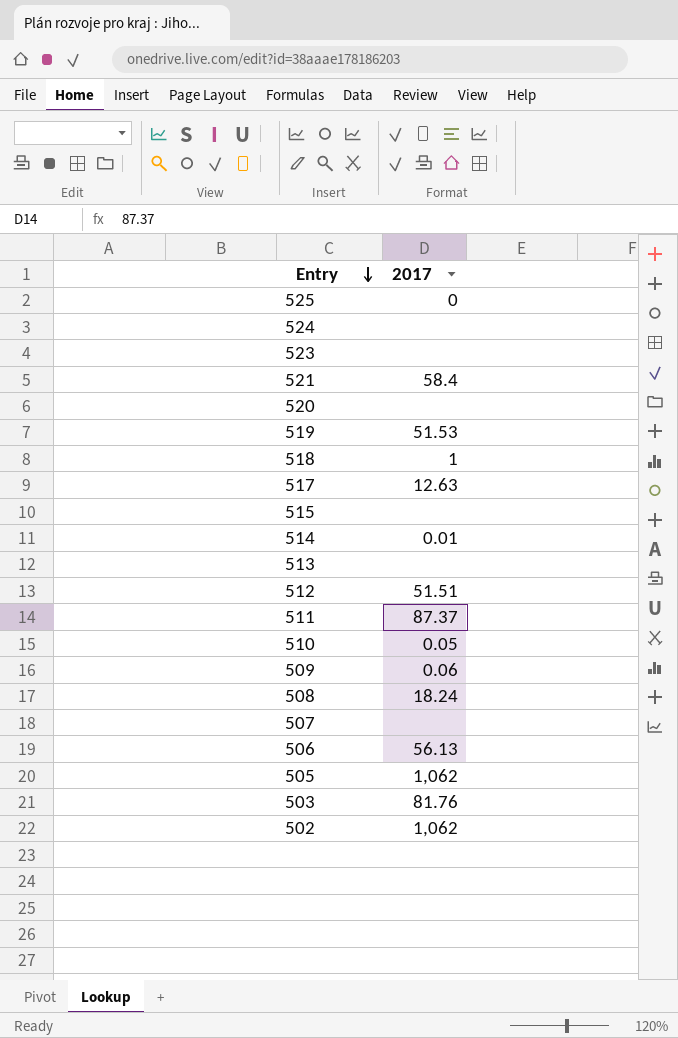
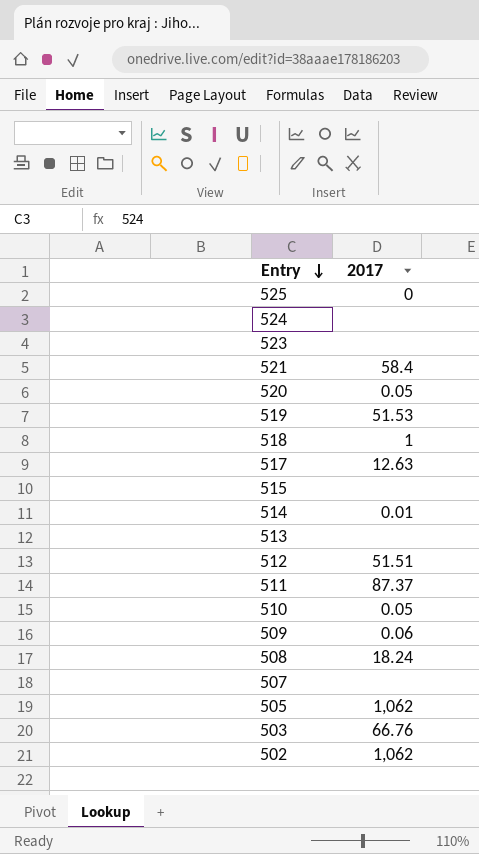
row 506: 56.13 -> none
520 | 2017: none -> 0.05
503 | 2017: 81.76 -> 66.76

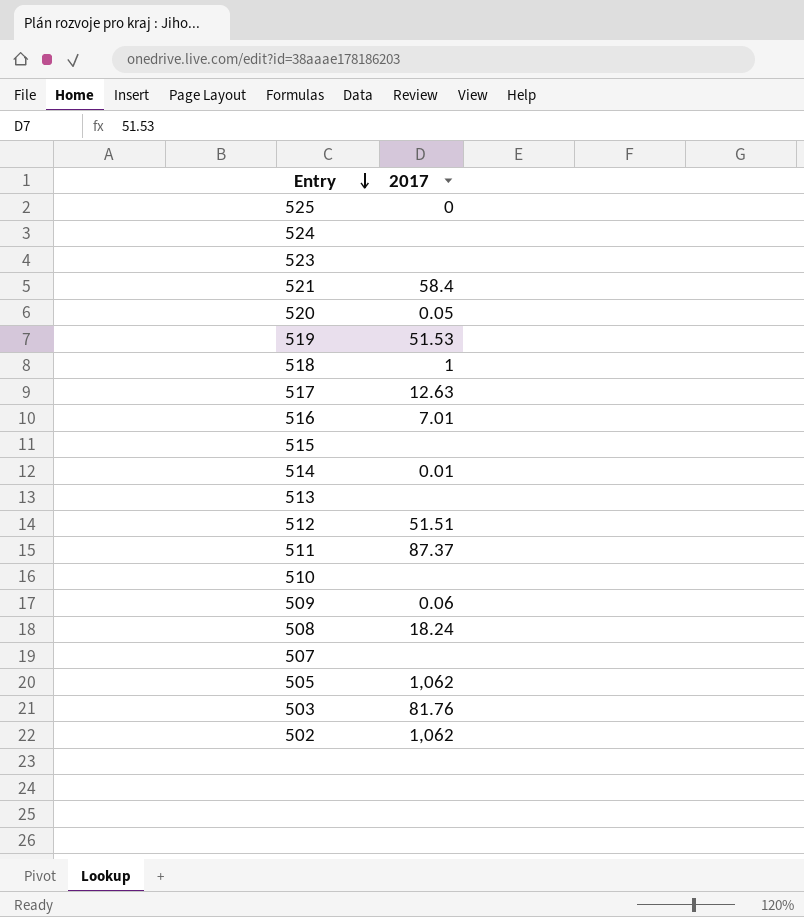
row 516: none -> 7.01
510 | 2017: 0.05 -> none
503 | 2017: 66.76 -> 81.76

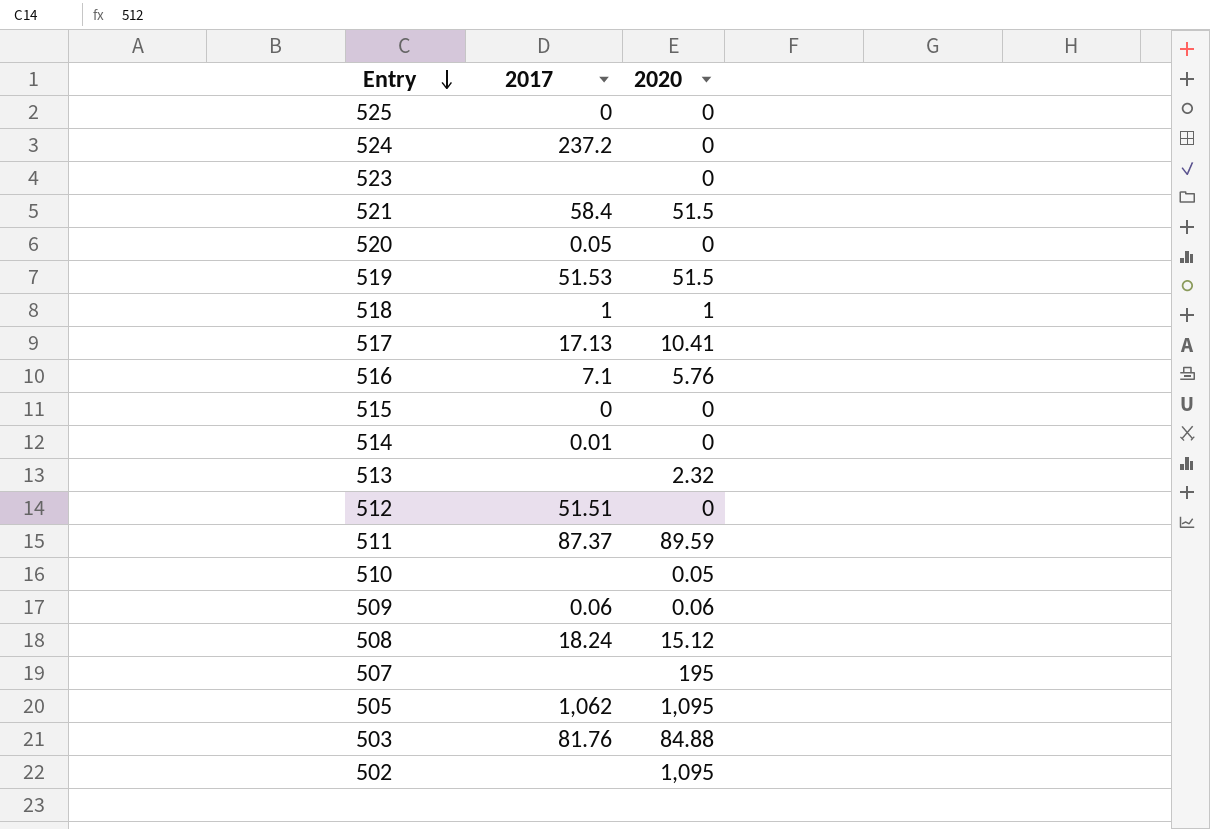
column 2020 | position: none -> 3
524 | 2017: none -> 237.2
517 | 2017: 12.63 -> 17.13
516 | 2017: 7.01 -> 7.1
515 | 2017: none -> 0
502 | 2017: 1,062 -> none

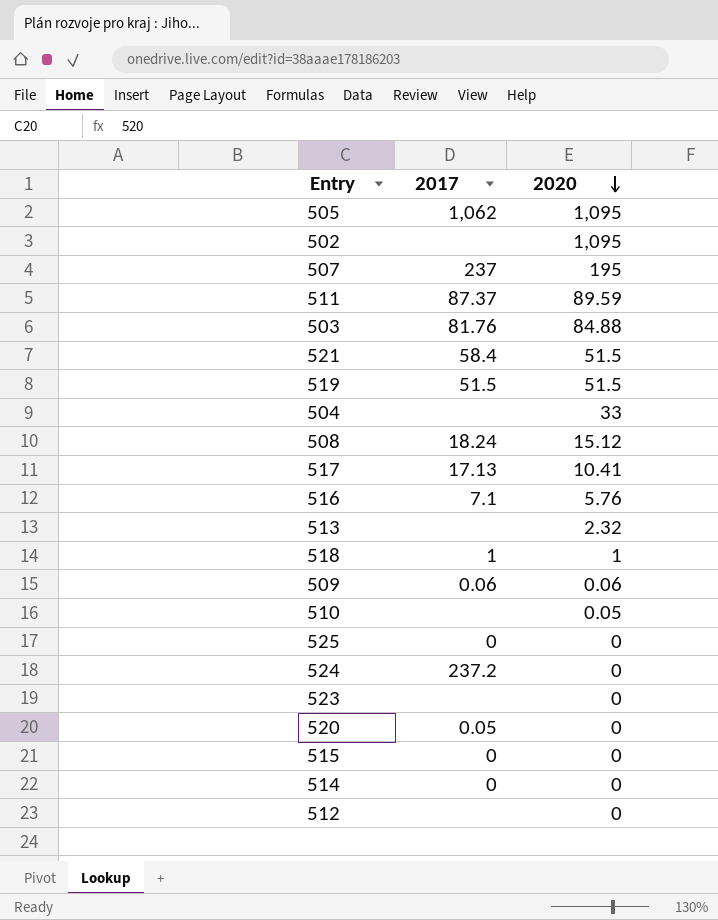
row order: Entry descending -> 2020 descending
507 | 2017: none -> 237
519 | 2017: 51.53 -> 51.5
row 504: none -> none | 33
514 | 2017: 0.01 -> 0
512 | 2017: 51.51 -> none

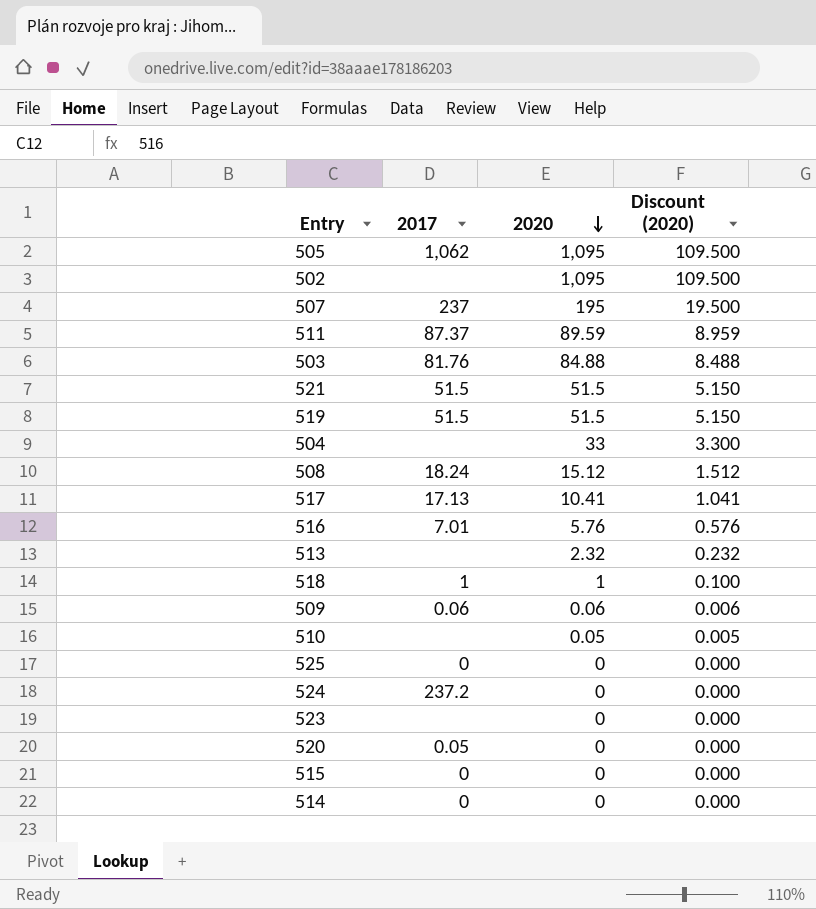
column Discount (2020) | formula: none -> [2020] * 0.1
row 512: none | 0 -> none
521 | 2017: 58.4 -> 51.5
516 | 2017: 7.1 -> 7.01

